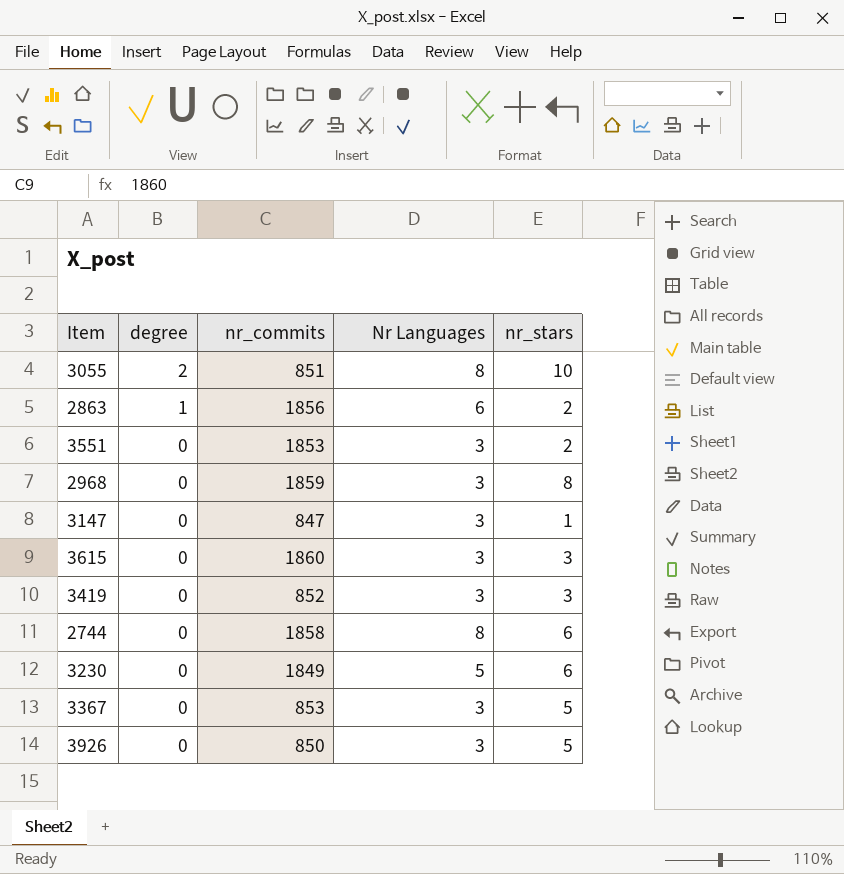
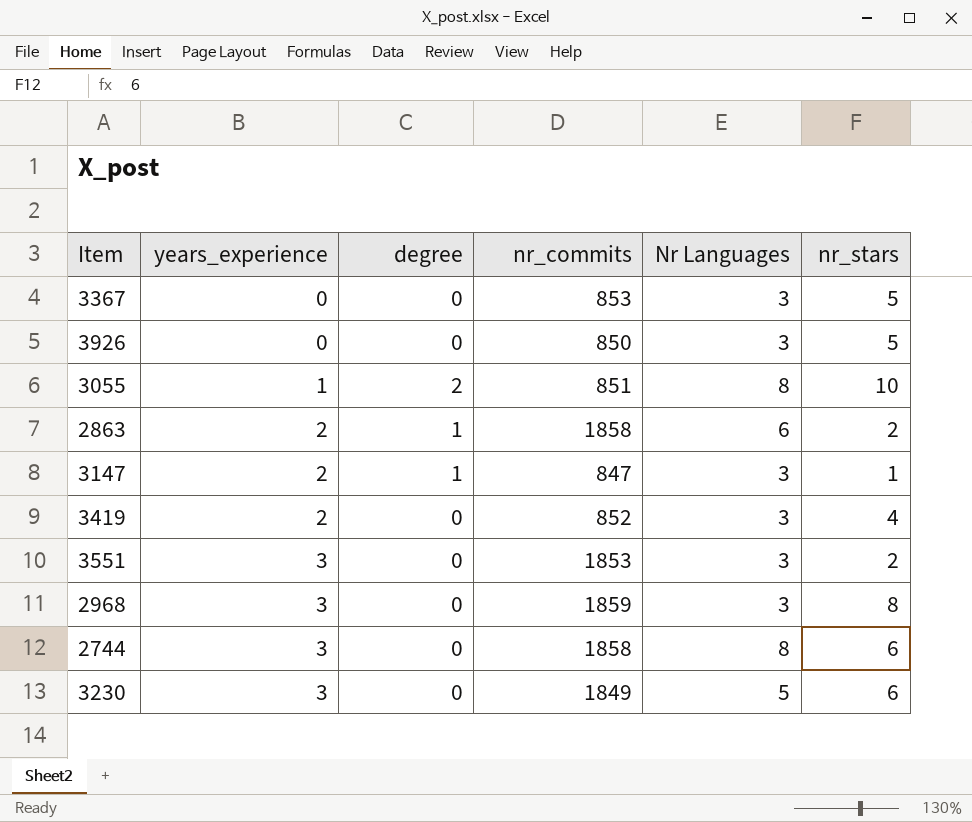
row order: degree descending -> years_experience ascending
column years_experience | position: none -> 2
row 3615: 0 | 1860 | 3 | 3 -> none
2863 | nr_commits: 1856 -> 1858
3147 | degree: 0 -> 1
3419 | nr_stars: 3 -> 4

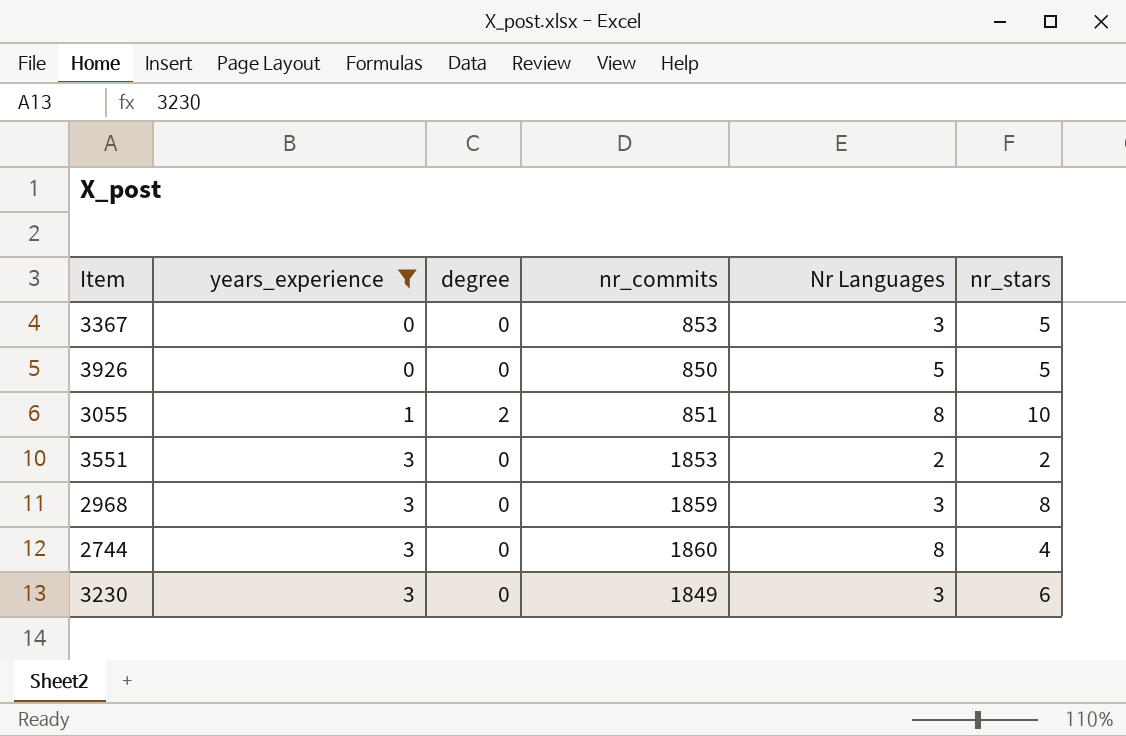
filter: none -> years_experience != 2
3926 | Nr Languages: 3 -> 5
3551 | Nr Languages: 3 -> 2
2744 | nr_commits: 1858 -> 1860
2744 | nr_stars: 6 -> 4
3230 | Nr Languages: 5 -> 3

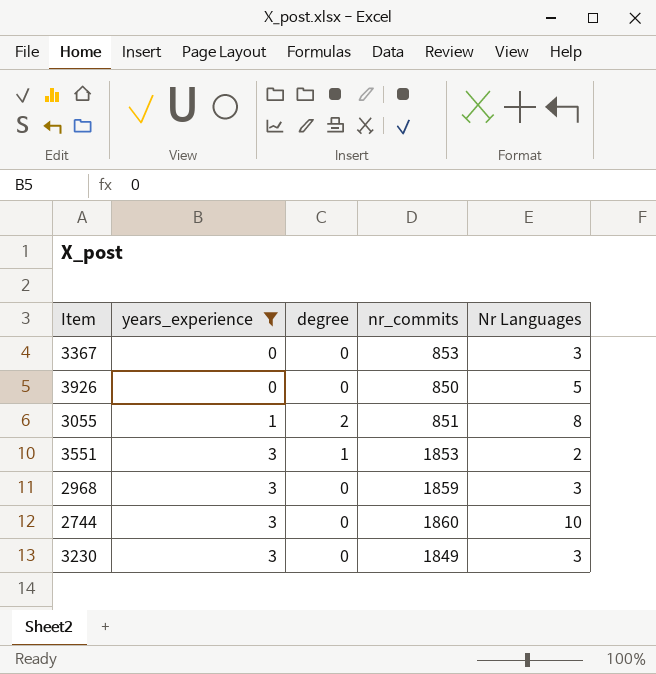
column nr_stars | position: 6 -> none
3551 | degree: 0 -> 1
2744 | Nr Languages: 8 -> 10

